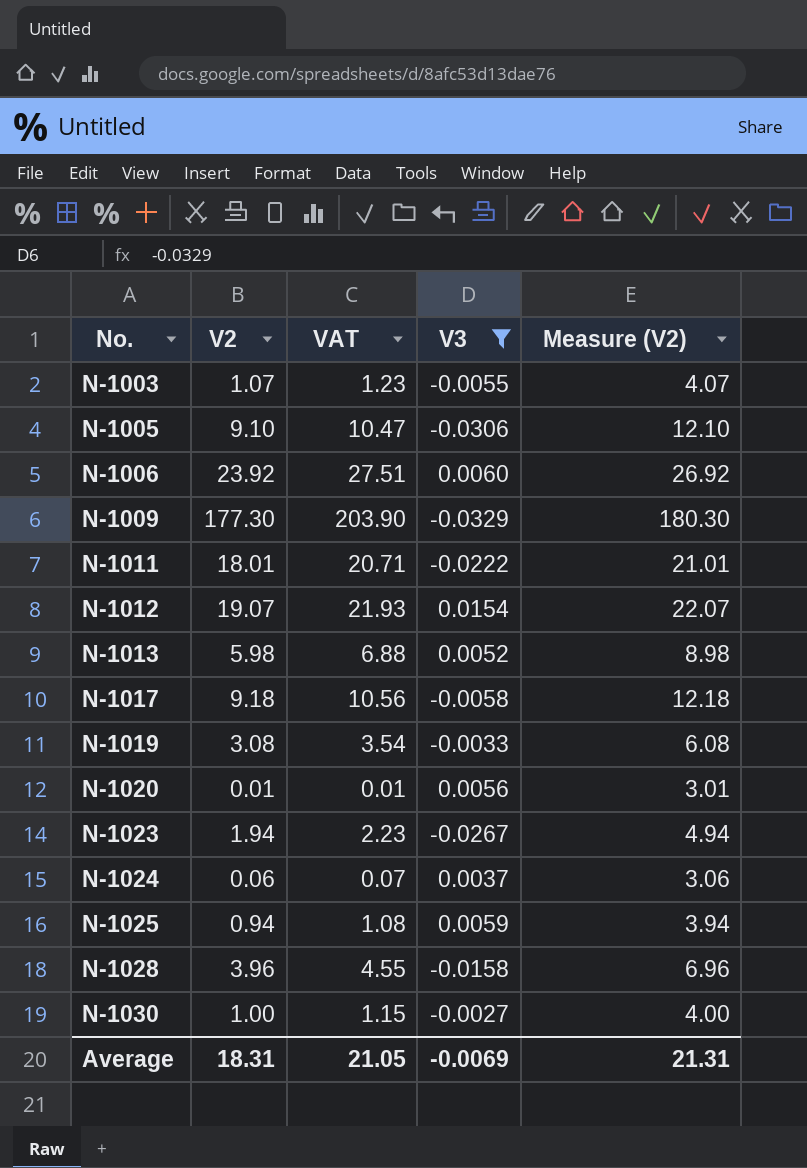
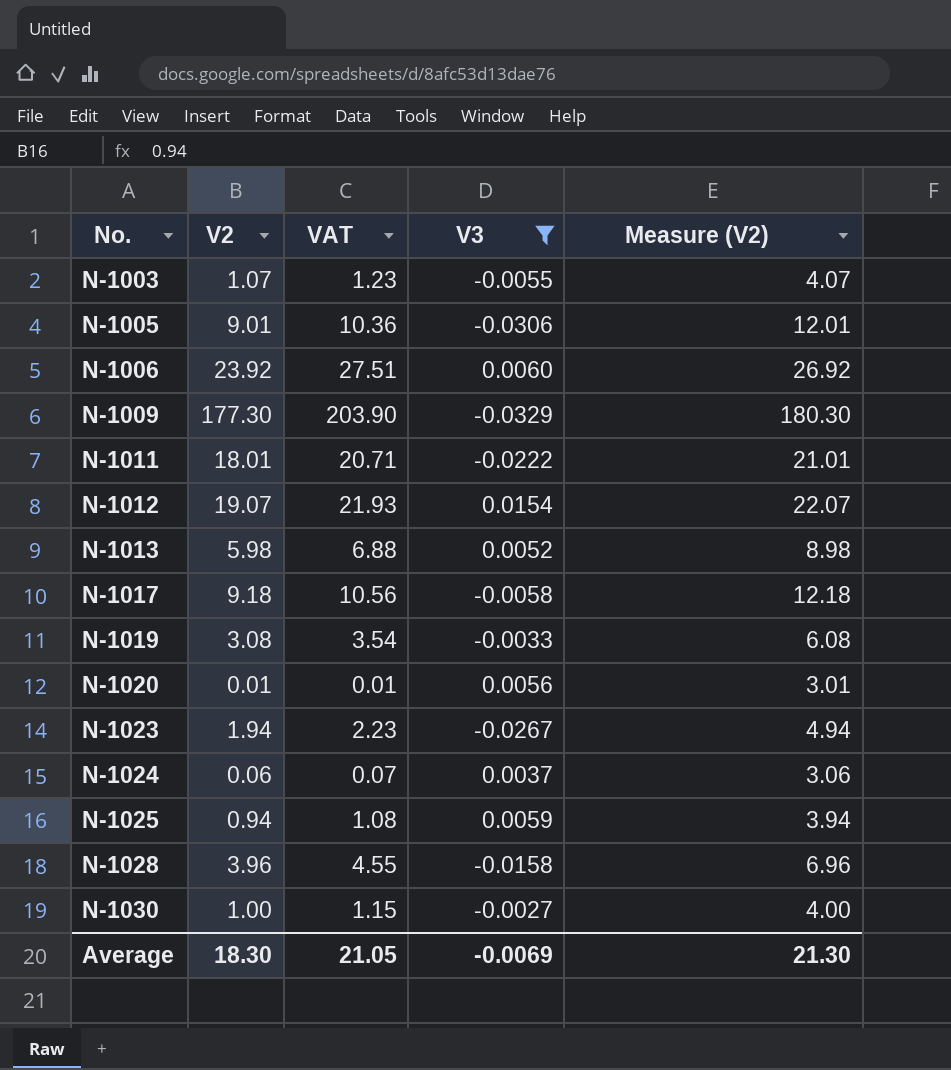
N-1005 | V2: 9.10 -> 9.01
N-1005 | VAT: 10.47 -> 10.36
N-1005 | Measure (V2): 12.10 -> 12.01
Average | V2: 18.31 -> 18.30
Average | Measure (V2): 21.31 -> 21.30

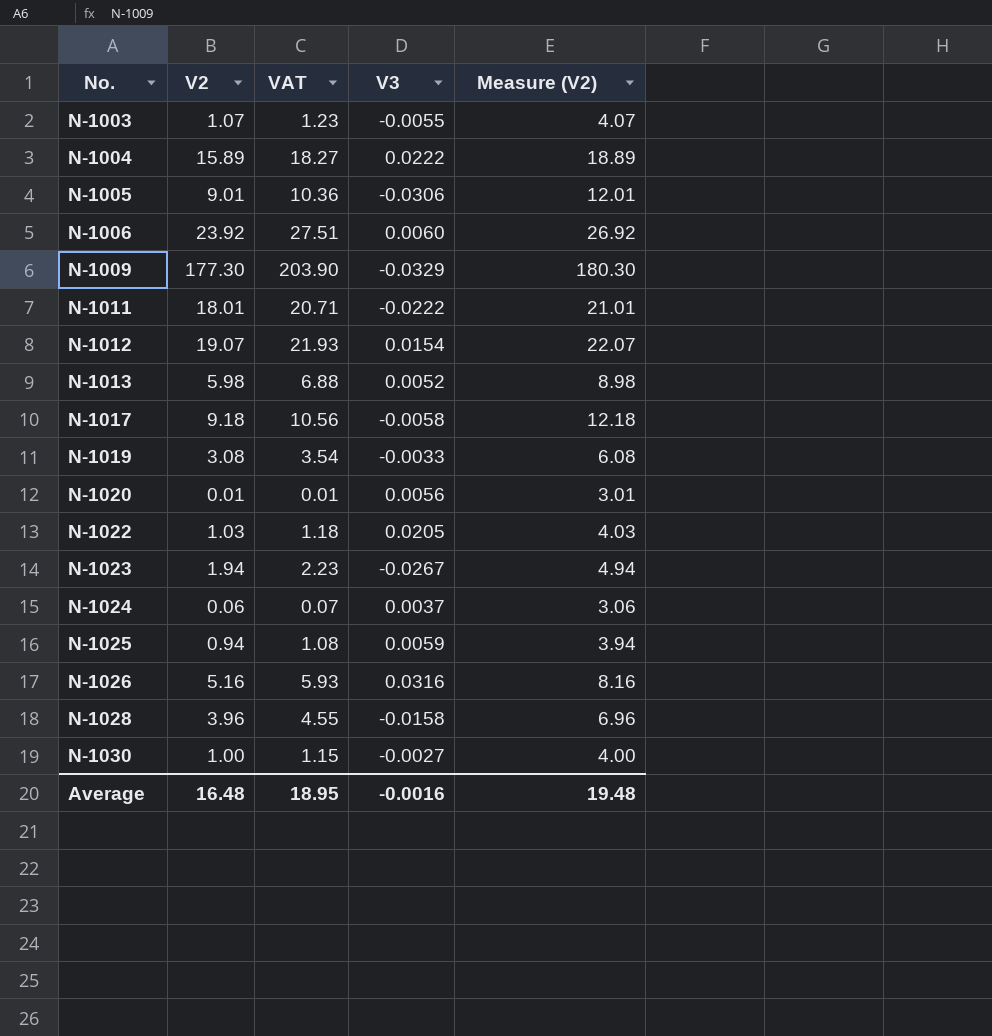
filter: V3 <= 0.0154 -> none
Average | V2: 18.30 -> 16.48
Average | VAT: 21.05 -> 18.95
Average | V3: -0.0069 -> -0.0016
Average | Measure (V2): 21.30 -> 19.48

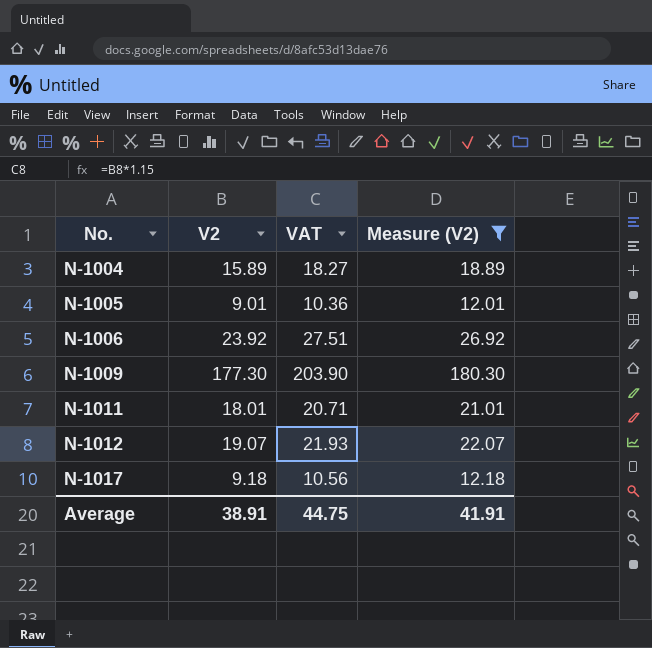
filter: none -> Measure (V2) >= 12.01
column V3 | position: 4 -> none
Average | V2: 16.48 -> 38.91
Average | VAT: 18.95 -> 44.75
Average | Measure (V2): 19.48 -> 41.91

